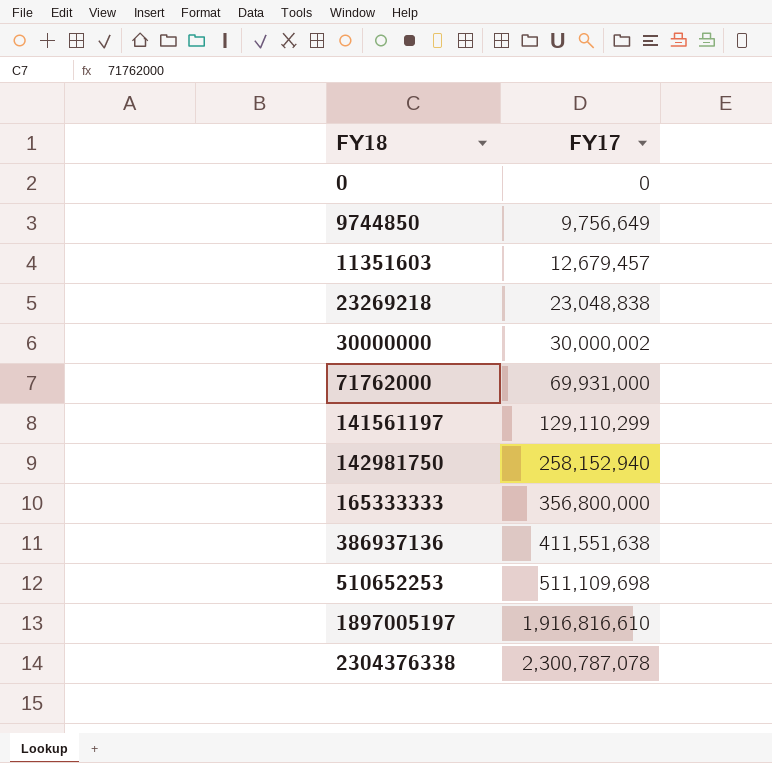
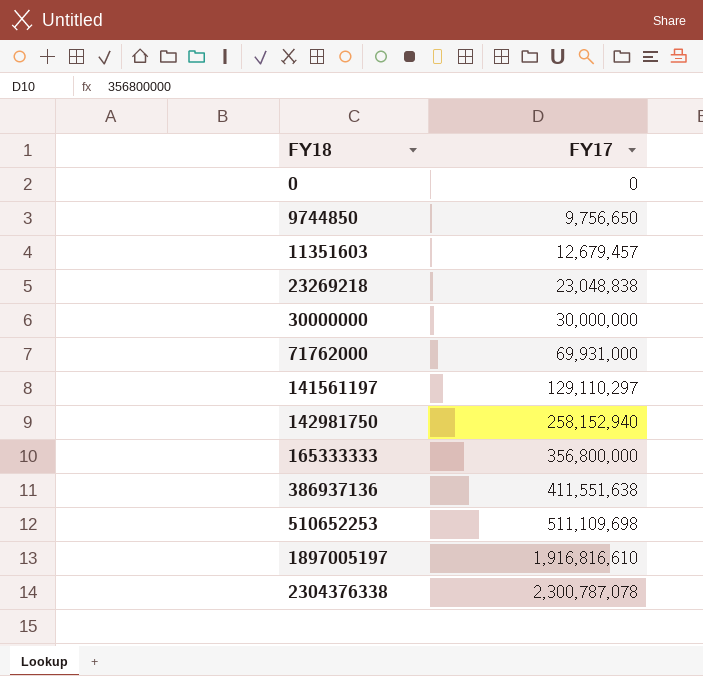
9744850 | FY17: 9,756,649 -> 9,756,650
30000000 | FY17: 30,000,002 -> 30,000,000
141561197 | FY17: 129,110,299 -> 129,110,297

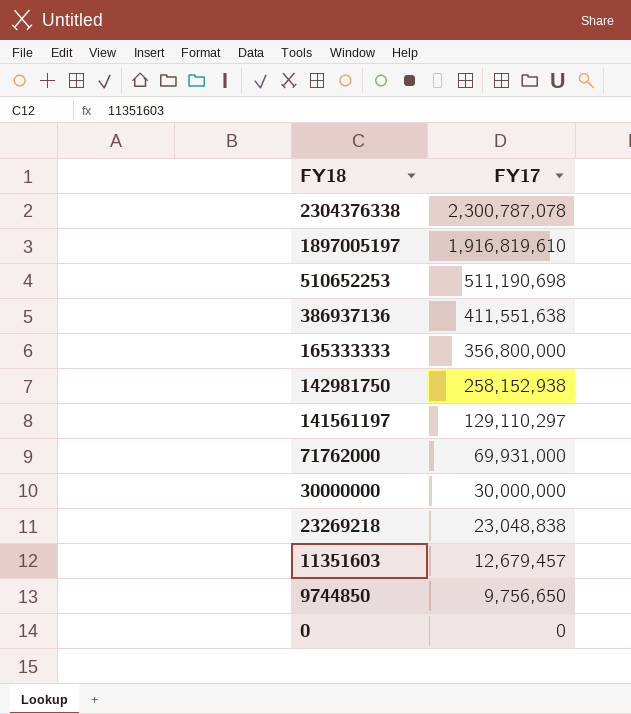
row order: FY18 ascending -> FY18 descending
1897005197 | FY17: 1,916,816,610 -> 1,916,819,610
510652253 | FY17: 511,109,698 -> 511,190,698
142981750 | FY17: 258,152,940 -> 258,152,938

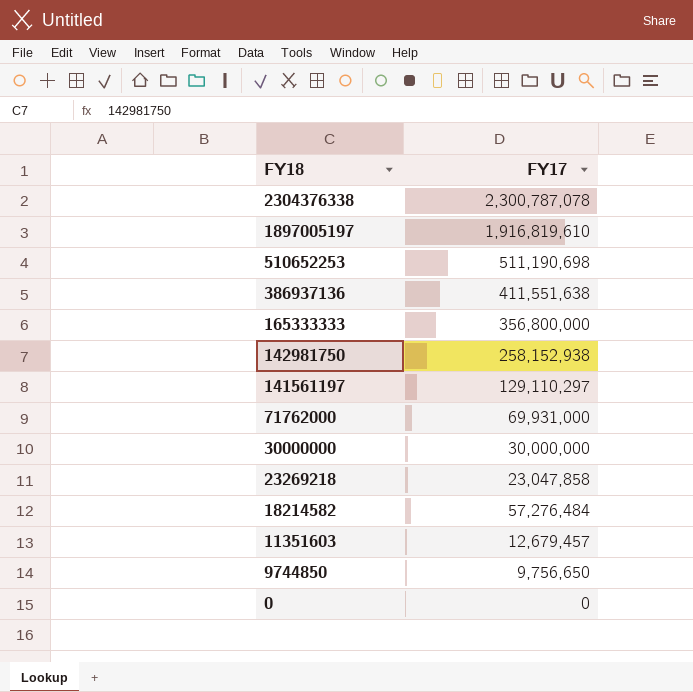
23269218 | FY17: 23,048,838 -> 23,047,858
row 18214582: none -> 57,276,484

